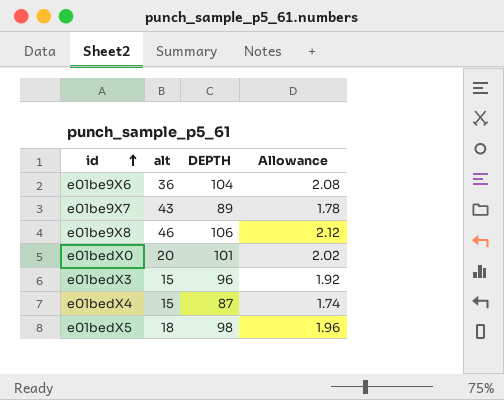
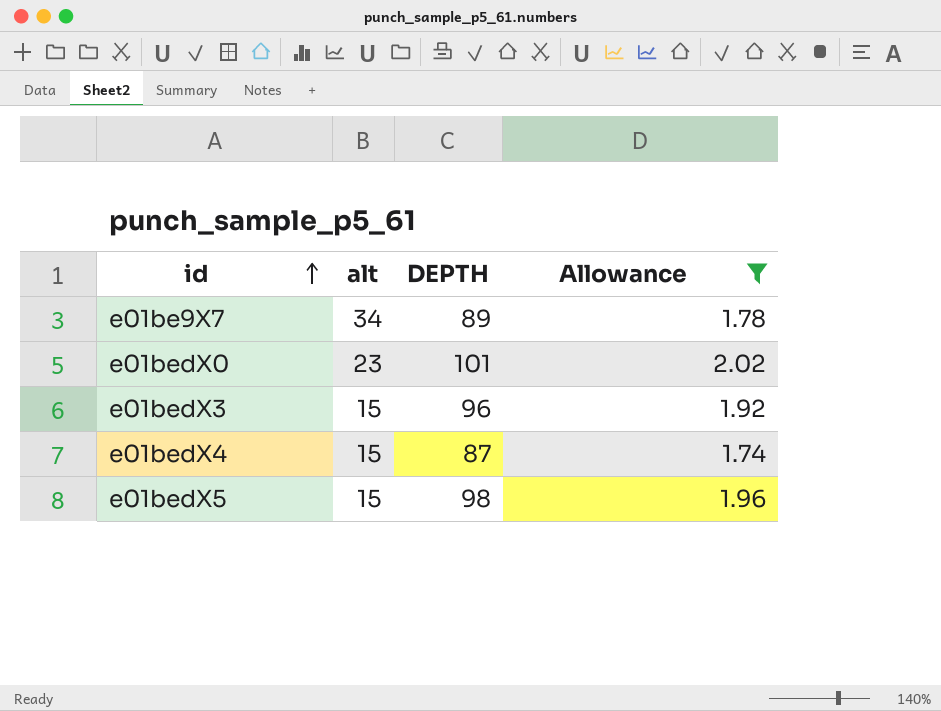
filter: none -> Allowance <= 2.02
e01be9X7 | alt: 43 -> 34
e01bedX0 | alt: 20 -> 23
e01bedX5 | alt: 18 -> 15

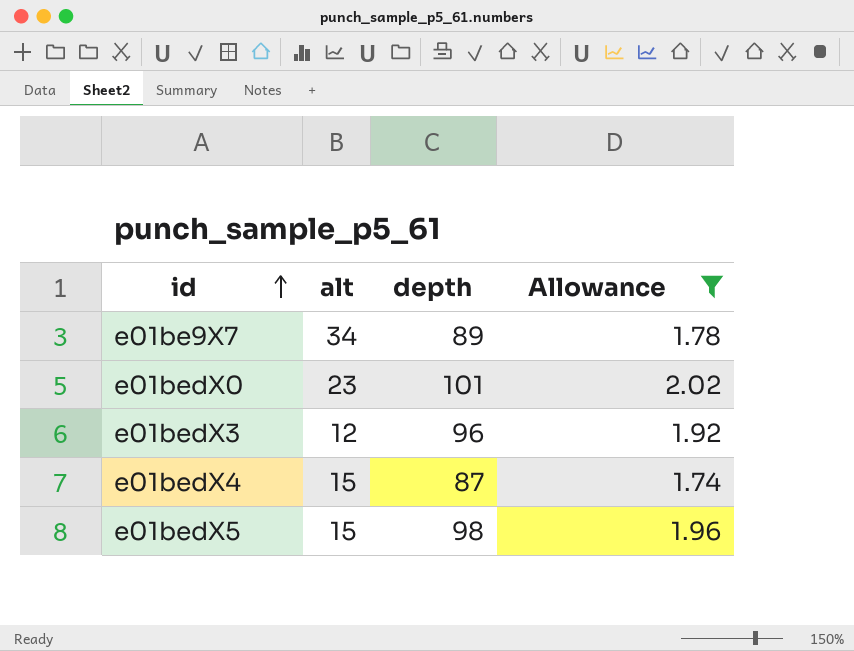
column name: DEPTH -> depth
e01bedX3 | alt: 15 -> 12

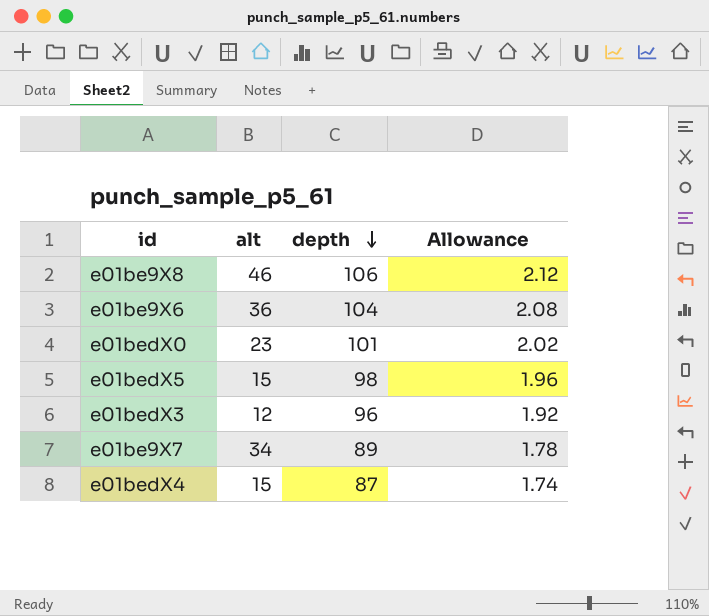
filter: Allowance <= 2.02 -> none
row order: id ascending -> depth descending

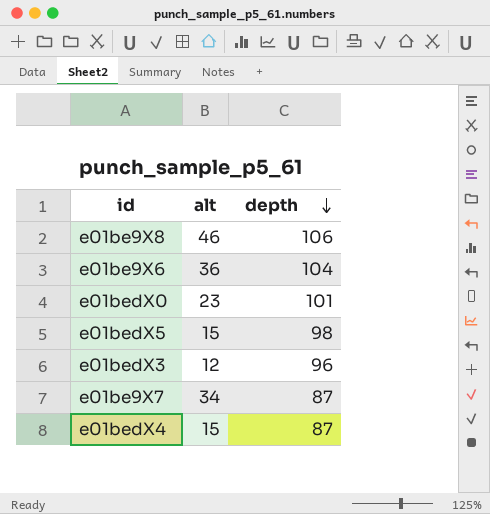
column Allowance | formula: [depth] * 0.02 -> none
e01be9X7 | depth: 89 -> 87

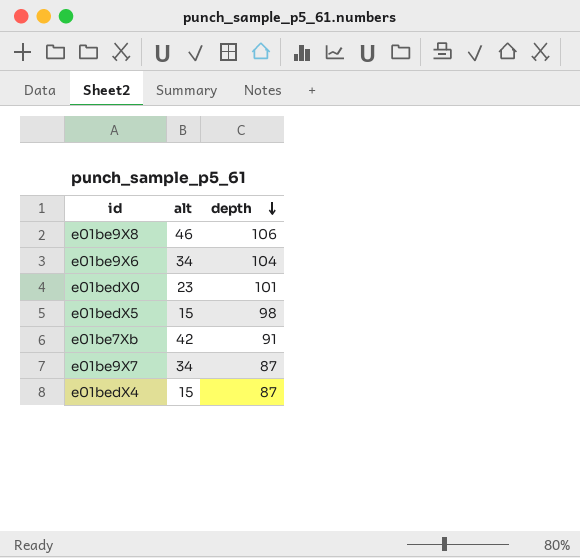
row e01bedX3: 12 | 96 -> none
e01be9X6 | alt: 36 -> 34
row e01be7Xb: none -> 42 | 91

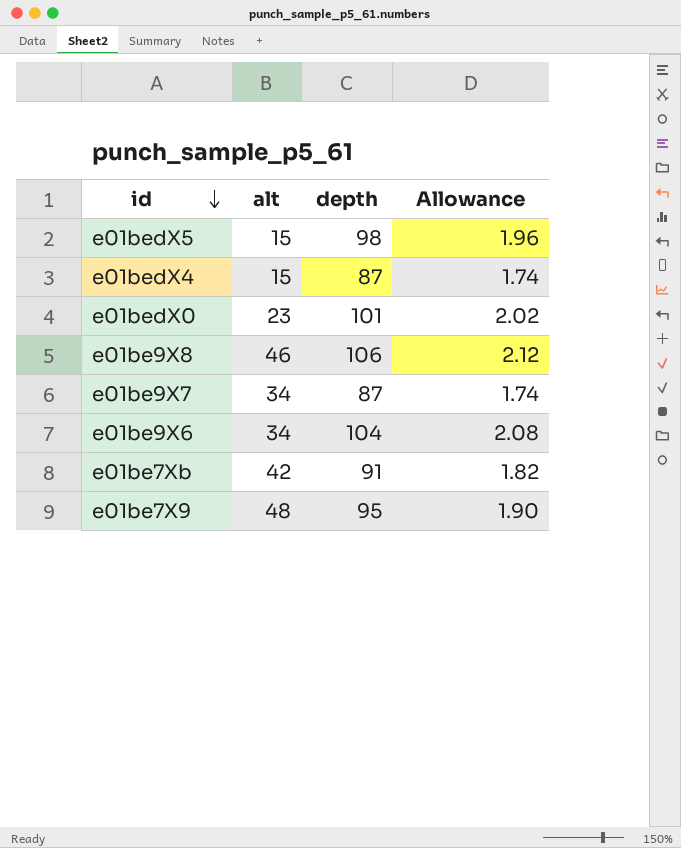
row order: depth descending -> id descending
column Allowance | formula: none -> [depth] * 0.02
row e01be7X9: none -> 48 | 95 | 1.90

